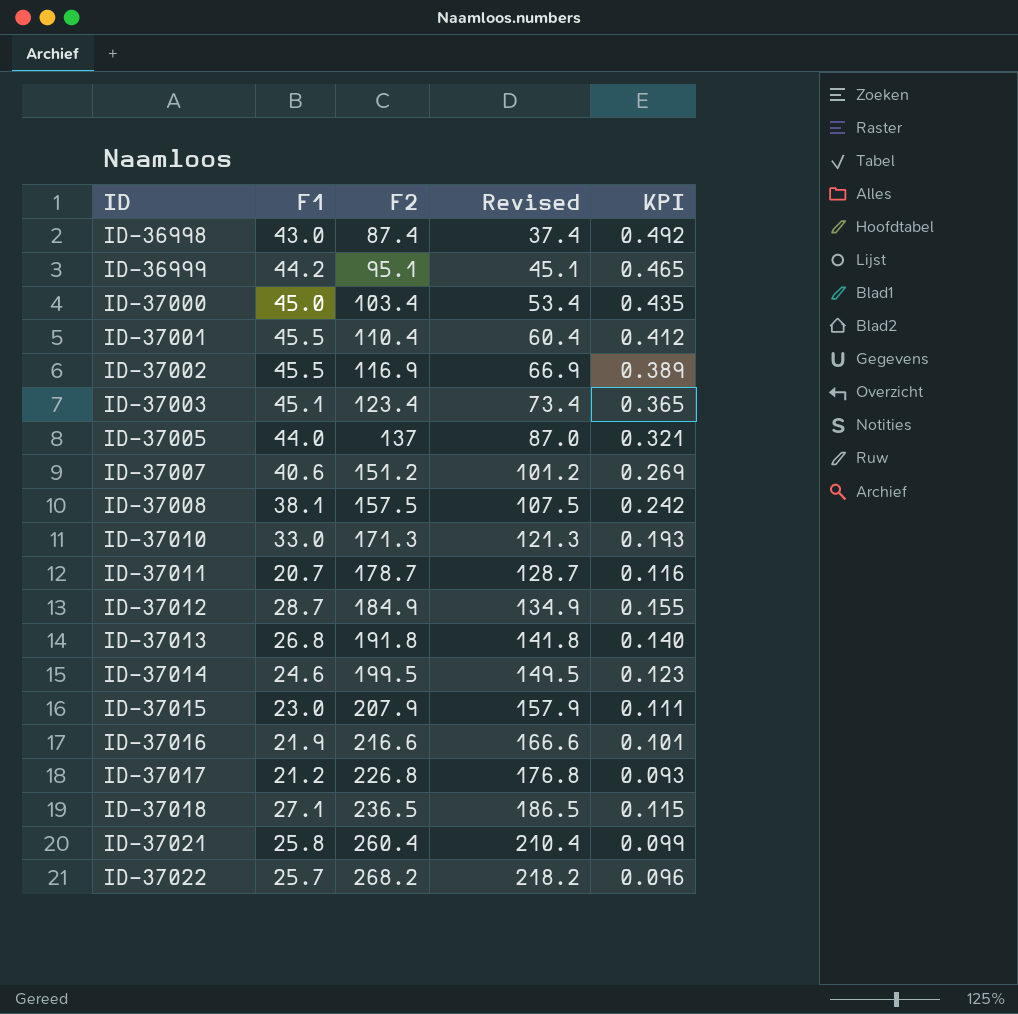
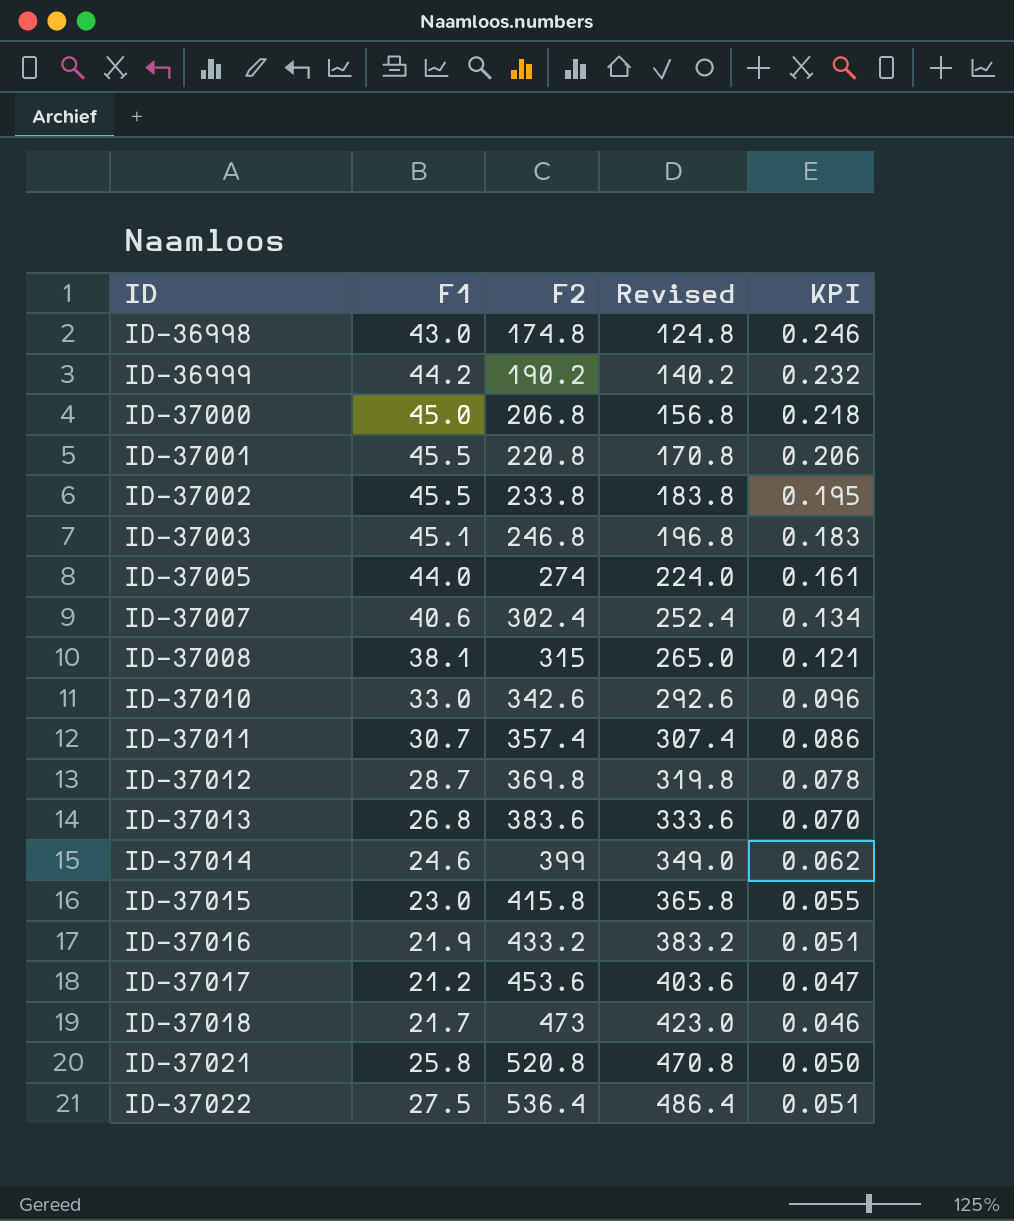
ID-36998 | F2: 87.4 -> 174.8
ID-36998 | Revised: 37.4 -> 124.8
ID-36998 | KPI: 0.492 -> 0.246
ID-36999 | F2: 95.1 -> 190.2
ID-36999 | Revised: 45.1 -> 140.2
ID-36999 | KPI: 0.465 -> 0.232
ID-37000 | F2: 103.4 -> 206.8
ID-37000 | Revised: 53.4 -> 156.8
ID-37000 | KPI: 0.435 -> 0.218
ID-37001 | F2: 110.4 -> 220.8
ID-37001 | Revised: 60.4 -> 170.8
ID-37001 | KPI: 0.412 -> 0.206
ID-37002 | F2: 116.9 -> 233.8
ID-37002 | Revised: 66.9 -> 183.8
ID-37002 | KPI: 0.389 -> 0.195
ID-37003 | F2: 123.4 -> 246.8
ID-37003 | Revised: 73.4 -> 196.8
ID-37003 | KPI: 0.365 -> 0.183
ID-37005 | F2: 137 -> 274
ID-37005 | Revised: 87.0 -> 224.0
ID-37005 | KPI: 0.321 -> 0.161
ID-37007 | F2: 151.2 -> 302.4
ID-37007 | Revised: 101.2 -> 252.4
ID-37007 | KPI: 0.269 -> 0.134
ID-37008 | F2: 157.5 -> 315
ID-37008 | Revised: 107.5 -> 265.0
ID-37008 | KPI: 0.242 -> 0.121
ID-37010 | F2: 171.3 -> 342.6
ID-37010 | Revised: 121.3 -> 292.6
ID-37010 | KPI: 0.193 -> 0.096
ID-37011 | F1: 20.7 -> 30.7
ID-37011 | F2: 178.7 -> 357.4
ID-37011 | Revised: 128.7 -> 307.4
ID-37011 | KPI: 0.116 -> 0.086
ID-37012 | F2: 184.9 -> 369.8
ID-37012 | Revised: 134.9 -> 319.8
ID-37012 | KPI: 0.155 -> 0.078
ID-37013 | F2: 191.8 -> 383.6
ID-37013 | Revised: 141.8 -> 333.6
ID-37013 | KPI: 0.140 -> 0.070
ID-37014 | F2: 199.5 -> 399
ID-37014 | Revised: 149.5 -> 349.0
ID-37014 | KPI: 0.123 -> 0.062
ID-37015 | F2: 207.9 -> 415.8
ID-37015 | Revised: 157.9 -> 365.8
ID-37015 | KPI: 0.111 -> 0.055
ID-37016 | F2: 216.6 -> 433.2
ID-37016 | Revised: 166.6 -> 383.2
ID-37016 | KPI: 0.101 -> 0.051
ID-37017 | F2: 226.8 -> 453.6
ID-37017 | Revised: 176.8 -> 403.6
ID-37017 | KPI: 0.093 -> 0.047
ID-37018 | F1: 27.1 -> 21.7
ID-37018 | F2: 236.5 -> 473
ID-37018 | Revised: 186.5 -> 423.0
ID-37018 | KPI: 0.115 -> 0.046
ID-37021 | F2: 260.4 -> 520.8
ID-37021 | Revised: 210.4 -> 470.8
ID-37021 | KPI: 0.099 -> 0.050
ID-37022 | F1: 25.7 -> 27.5
ID-37022 | F2: 268.2 -> 536.4
ID-37022 | Revised: 218.2 -> 486.4
ID-37022 | KPI: 0.096 -> 0.051

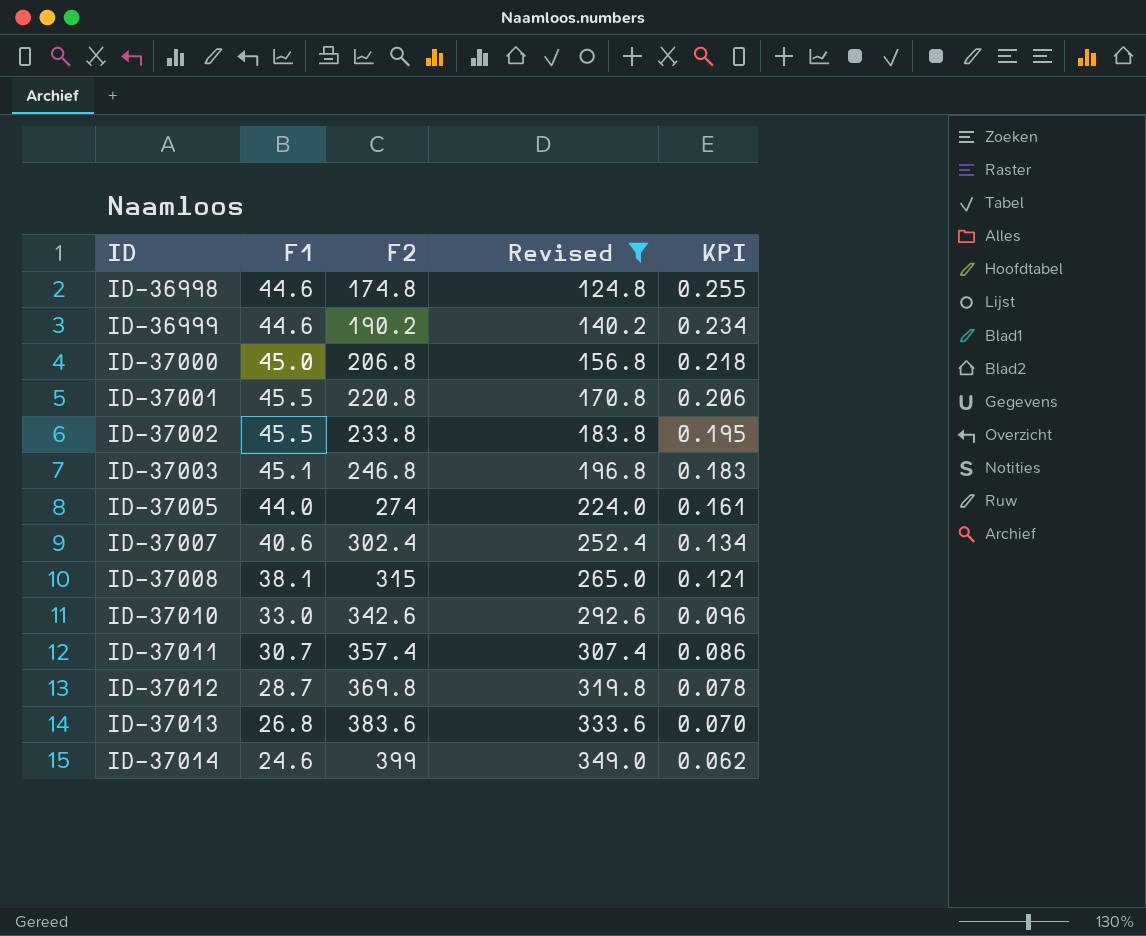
filter: none -> Revised <= 349.0
ID-36998 | F1: 43.0 -> 44.6
ID-36998 | KPI: 0.246 -> 0.255
ID-36999 | F1: 44.2 -> 44.6
ID-36999 | KPI: 0.232 -> 0.234

